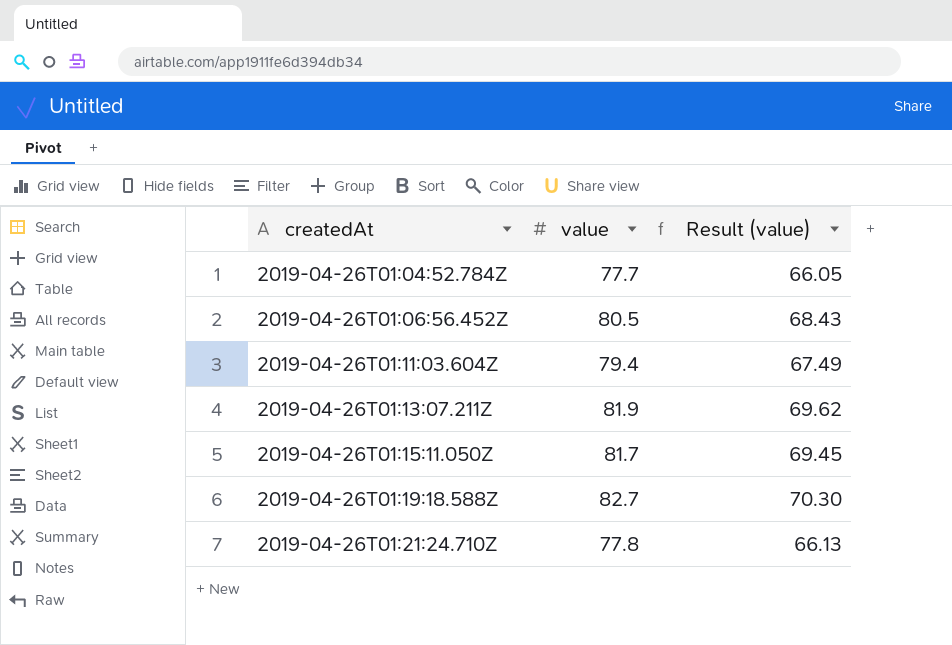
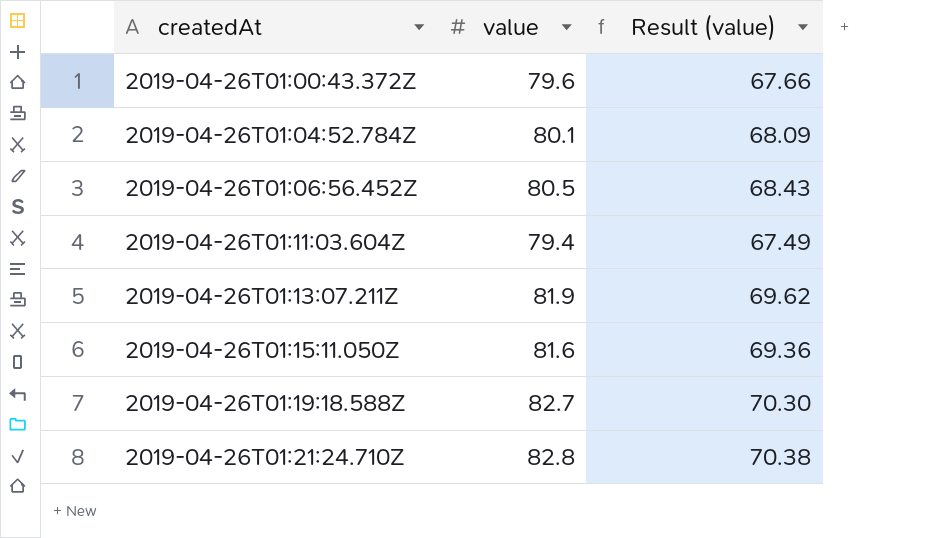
row 2019-04-26T01:00:43.372Z: none -> 79.6 | 67.66
2019-04-26T01:04:52.784Z | value: 77.7 -> 80.1
2019-04-26T01:04:52.784Z | Result (value): 66.05 -> 68.09
2019-04-26T01:15:11.050Z | value: 81.7 -> 81.6
2019-04-26T01:15:11.050Z | Result (value): 69.45 -> 69.36
2019-04-26T01:21:24.710Z | value: 77.8 -> 82.8
2019-04-26T01:21:24.710Z | Result (value): 66.13 -> 70.38

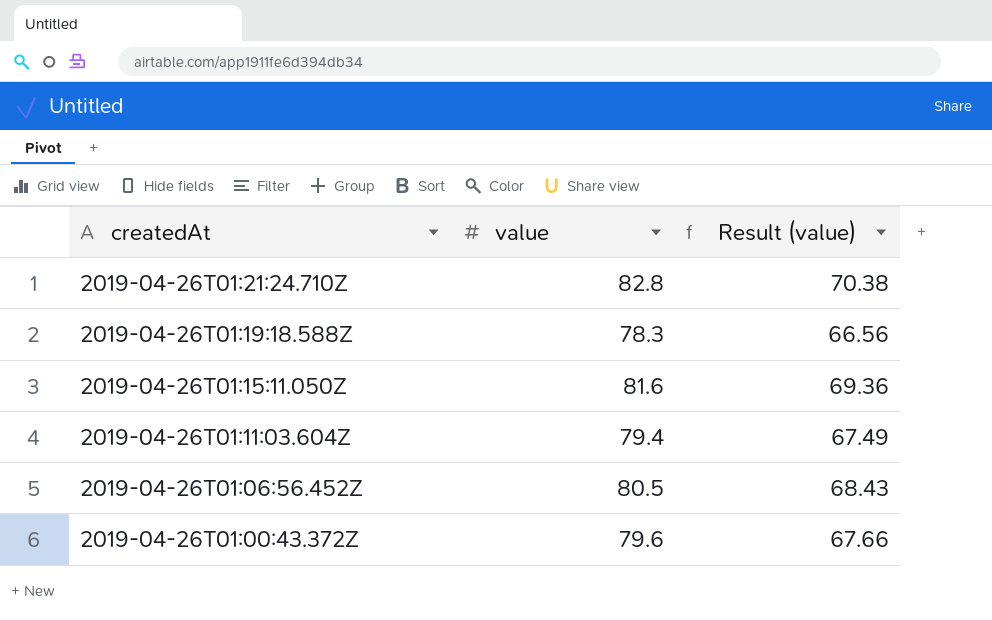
row order: createdAt ascending -> createdAt descending
row 2019-04-26T01:04:52.784Z: 80.1 | 68.09 -> none
row 2019-04-26T01:13:07.211Z: 81.9 | 69.62 -> none
2019-04-26T01:19:18.588Z | value: 82.7 -> 78.3
2019-04-26T01:19:18.588Z | Result (value): 70.30 -> 66.56

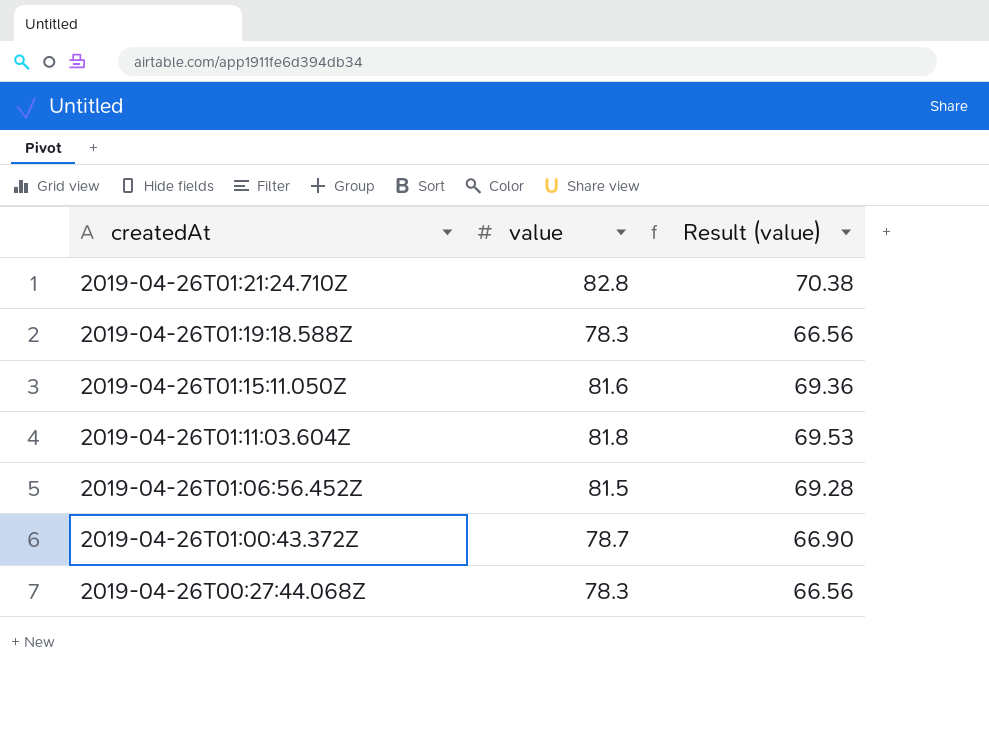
2019-04-26T01:11:03.604Z | value: 79.4 -> 81.8
2019-04-26T01:11:03.604Z | Result (value): 67.49 -> 69.53
2019-04-26T01:06:56.452Z | value: 80.5 -> 81.5
2019-04-26T01:06:56.452Z | Result (value): 68.43 -> 69.28
2019-04-26T01:00:43.372Z | value: 79.6 -> 78.7
2019-04-26T01:00:43.372Z | Result (value): 67.66 -> 66.90
row 2019-04-26T00:27:44.068Z: none -> 78.3 | 66.56

